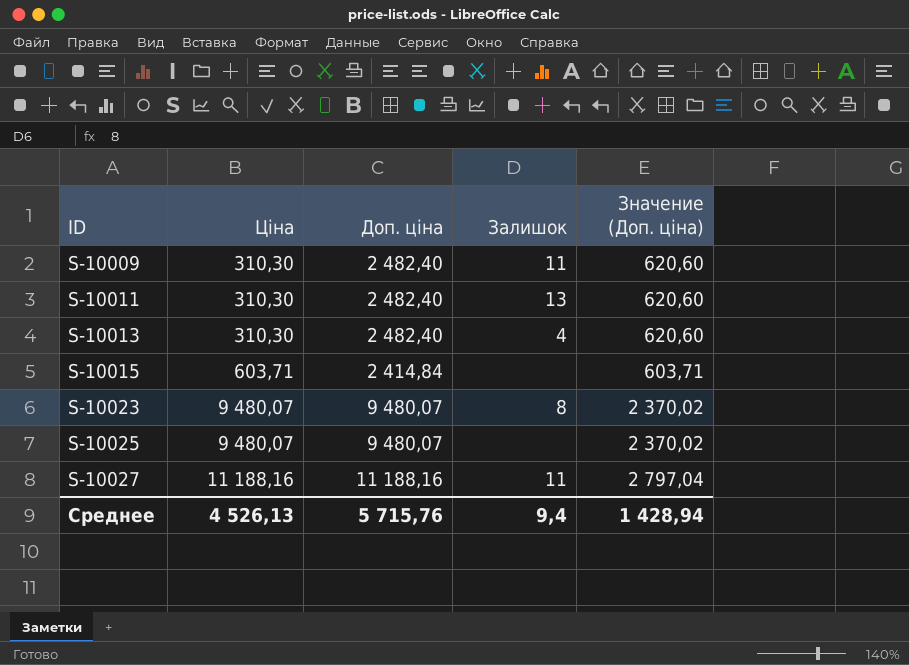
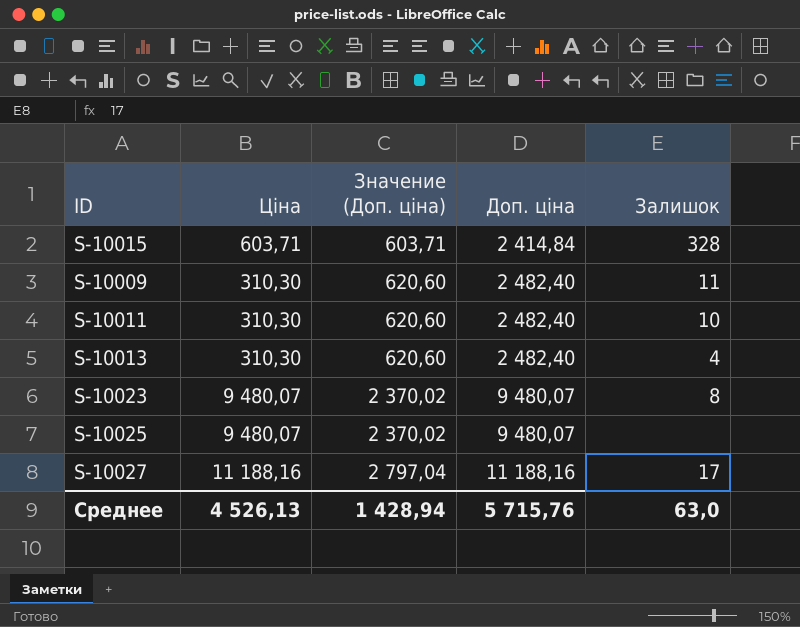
row order: ID ascending -> Значение (Доп. ціна) ascending
column Значение (Доп. ціна) | position: 5 -> 3
S-10015 | Залишок: none -> 328
S-10011 | Залишок: 13 -> 10
S-10027 | Залишок: 11 -> 17
Среднее | Залишок: 9,4 -> 63,0

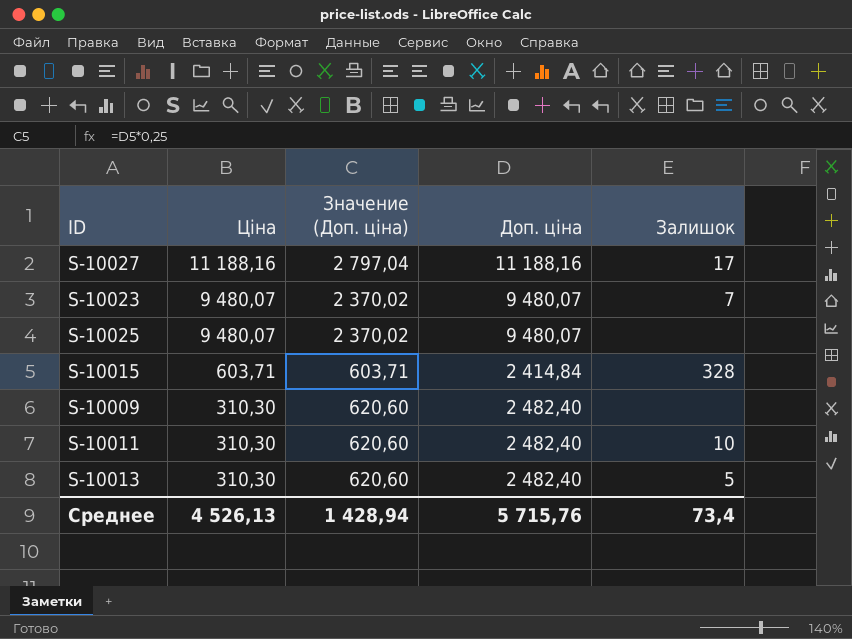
row order: Значение (Доп. ціна) ascending -> Ціна descending
S-10023 | Залишок: 8 -> 7
S-10009 | Залишок: 11 -> none
S-10013 | Залишок: 4 -> 5
Среднее | Залишок: 63,0 -> 73,4

